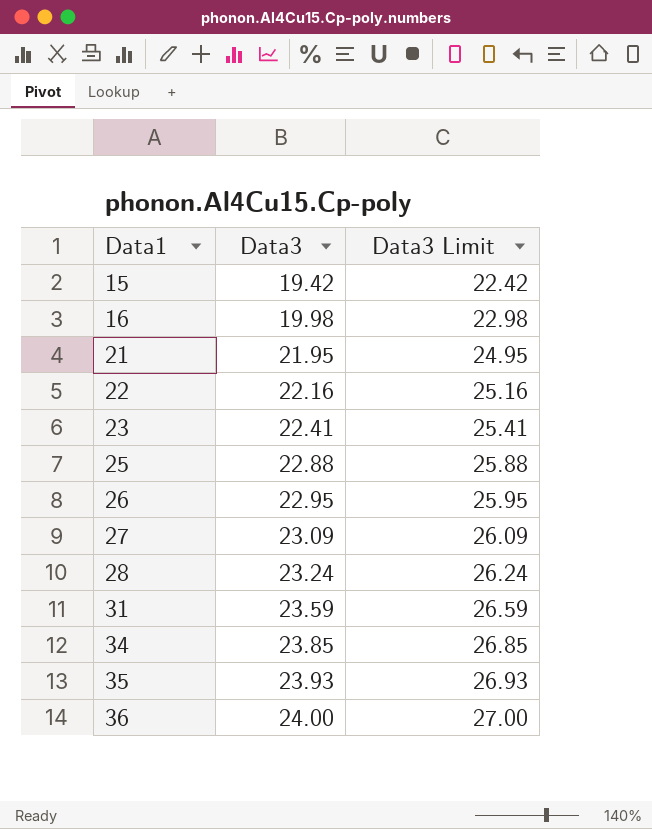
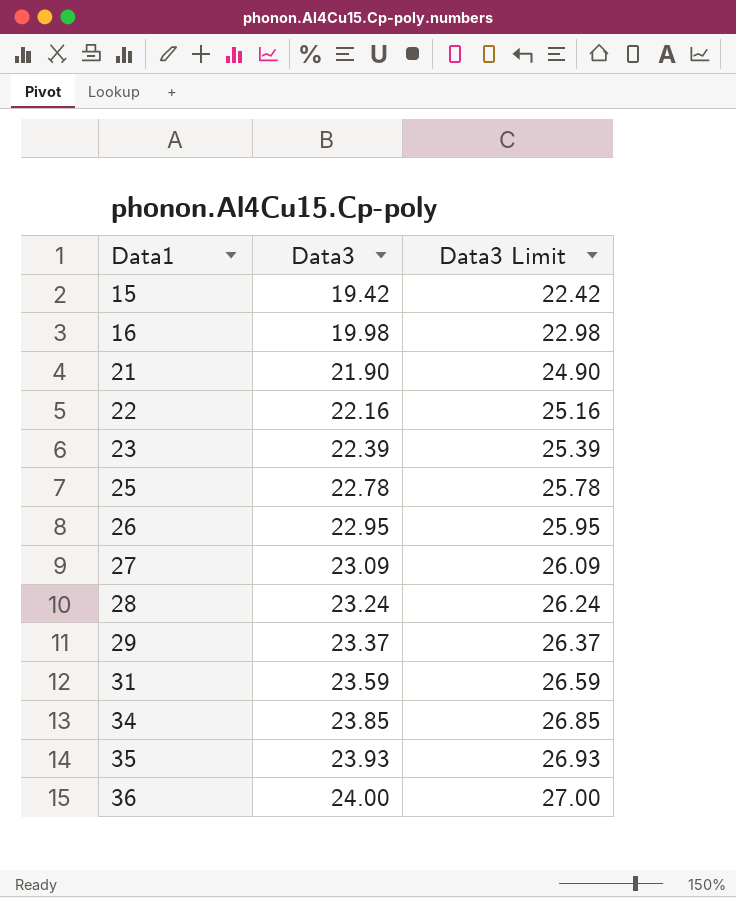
21 | Data3: 21.95 -> 21.90
21 | Data3 Limit: 24.95 -> 24.90
23 | Data3: 22.41 -> 22.39
23 | Data3 Limit: 25.41 -> 25.39
25 | Data3: 22.88 -> 22.78
25 | Data3 Limit: 25.88 -> 25.78
row 29: none -> 23.37 | 26.37

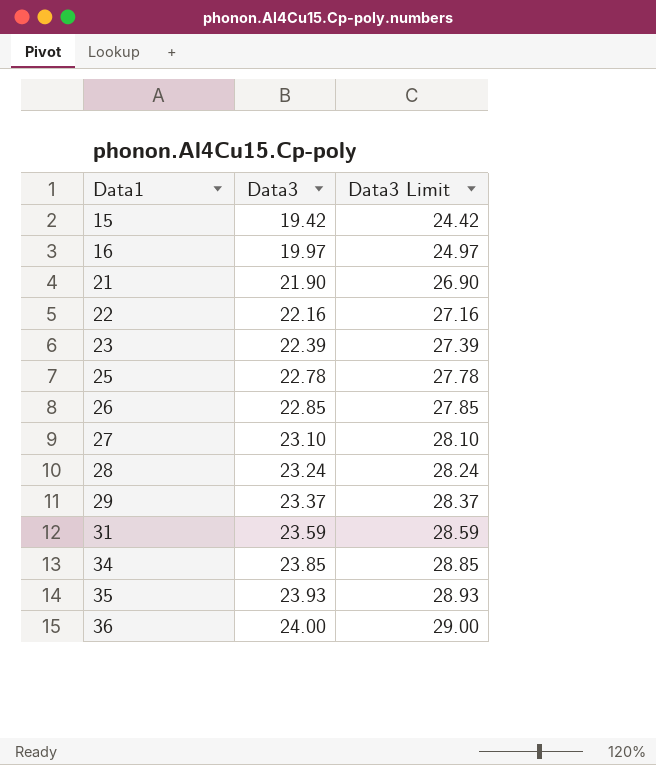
column Data3 Limit | formula: [Data3] + 3 -> [Data3] + 5
16 | Data3: 19.98 -> 19.97
26 | Data3: 22.95 -> 22.85
27 | Data3: 23.09 -> 23.10

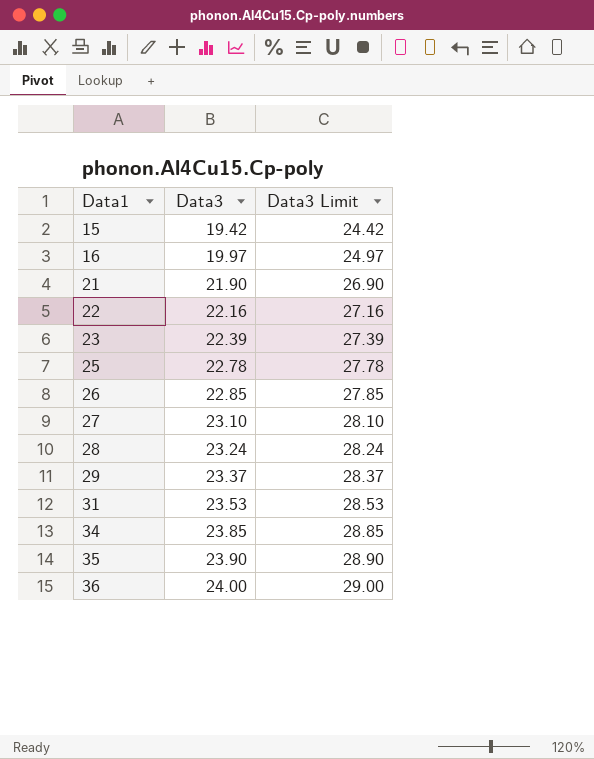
31 | Data3: 23.59 -> 23.53
31 | Data3 Limit: 28.59 -> 28.53
35 | Data3: 23.93 -> 23.90
35 | Data3 Limit: 28.93 -> 28.90

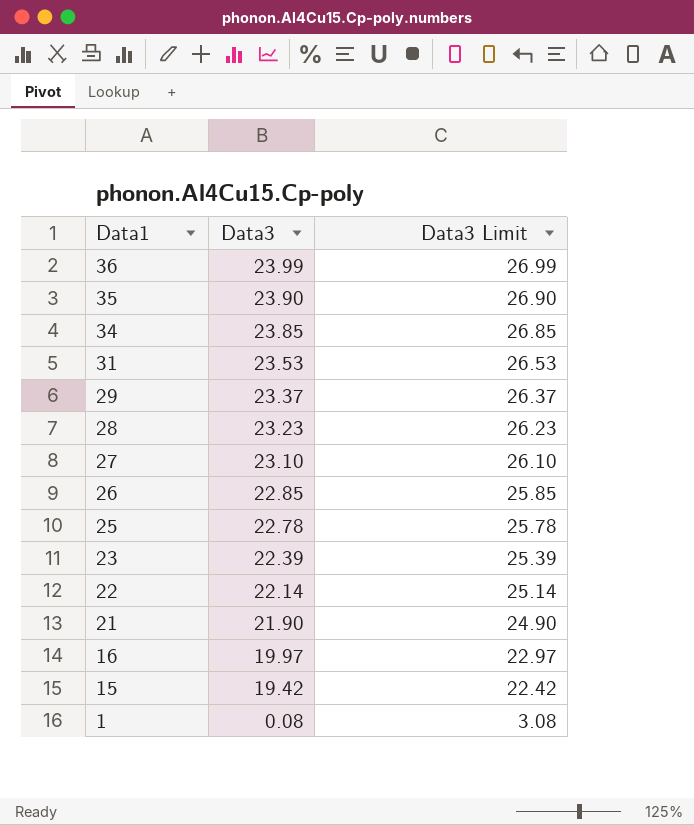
row order: Data1 ascending -> Data1 descending
column Data3 Limit | formula: [Data3] + 5 -> [Data3] + 3
36 | Data3: 24.00 -> 23.99
28 | Data3: 23.24 -> 23.23
22 | Data3: 22.16 -> 22.14
row 1: none -> 0.08 | 3.08

